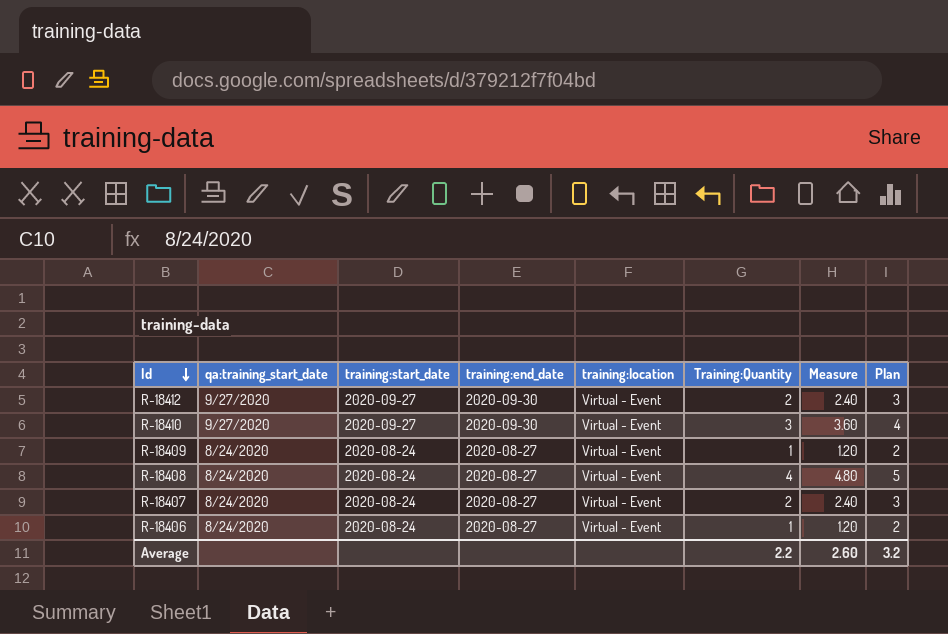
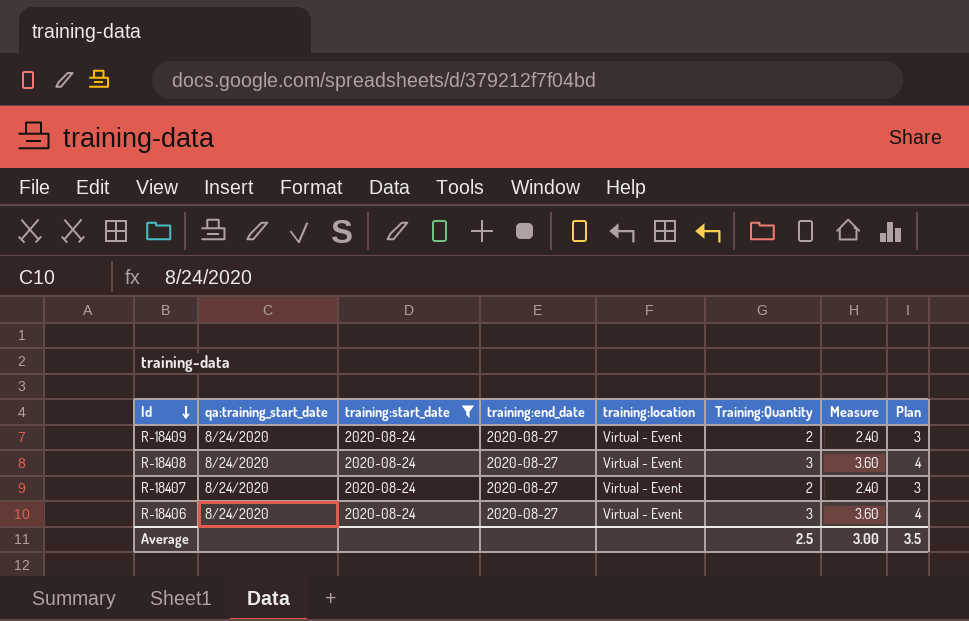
filter: none -> training:start_date = 2020-08-24
R-18409 | Training:Quantity: 1 -> 2
R-18409 | Measure: 1.20 -> 2.40
R-18409 | Plan: 2 -> 3
R-18408 | Training:Quantity: 4 -> 3
R-18408 | Measure: 4.80 -> 3.60
R-18408 | Plan: 5 -> 4
R-18406 | Training:Quantity: 1 -> 3
R-18406 | Measure: 1.20 -> 3.60
R-18406 | Plan: 2 -> 4
Average | Training:Quantity: 2.2 -> 2.5
Average | Measure: 2.60 -> 3.00
Average | Plan: 3.2 -> 3.5

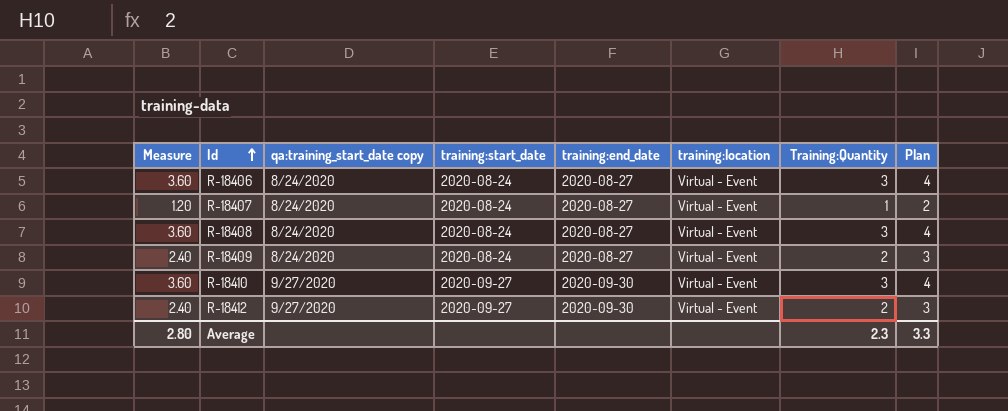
filter: training:start_date = 2020-08-24 -> none
row order: Id descending -> Id ascending
column Measure | position: 7 -> 1
column name: qa:training_start_date -> qa:training_start_date copy
R-18407 | Measure: 2.40 -> 1.20
R-18407 | Training:Quantity: 2 -> 1
R-18407 | Plan: 3 -> 2
Average | Measure: 3.00 -> 2.80
Average | Training:Quantity: 2.5 -> 2.3
Average | Plan: 3.5 -> 3.3

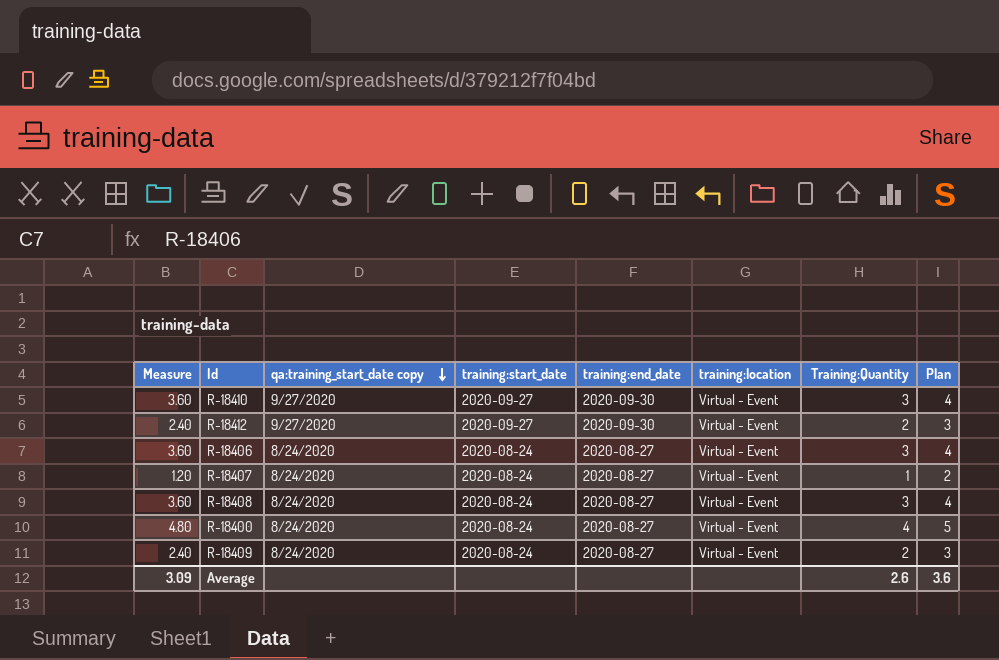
row order: Id ascending -> qa:training_start_date copy descending
row R-18400: none -> 4.80 | 8/24/2020 | 2020-08-24 | 2020-08-27 | Virtual - Event | 4 | 5
Average | Measure: 2.80 -> 3.09
Average | Training:Quantity: 2.3 -> 2.6
Average | Plan: 3.3 -> 3.6

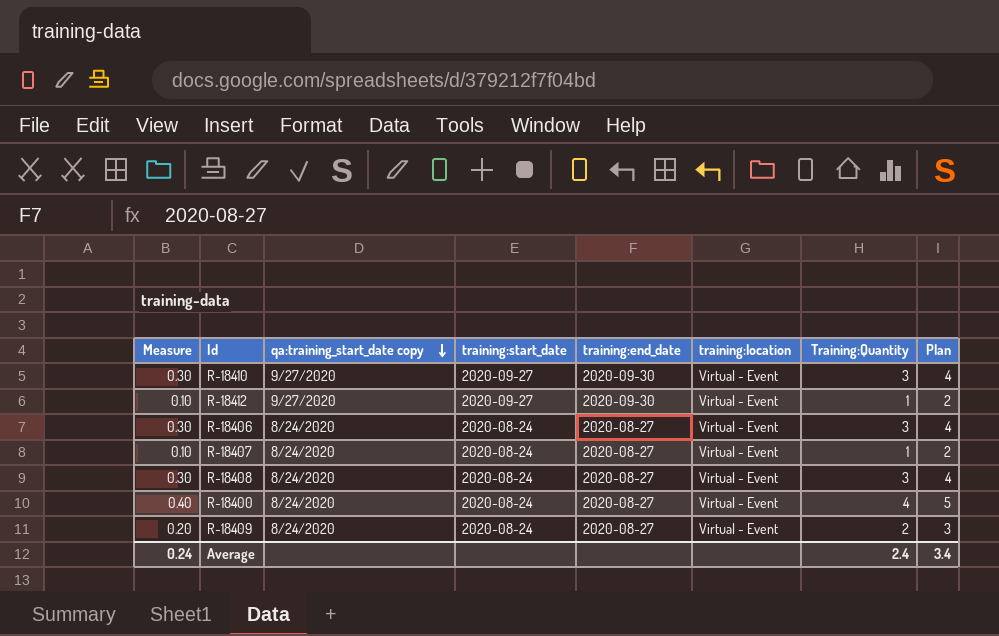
column Measure | formula: [Training:Quantity] * 1.2 -> [Training:Quantity] * 0.1
R-18412 | Training:Quantity: 2 -> 1
R-18412 | Plan: 3 -> 2
Average | Measure: 3.09 -> 0.24
Average | Training:Quantity: 2.6 -> 2.4
Average | Plan: 3.6 -> 3.4

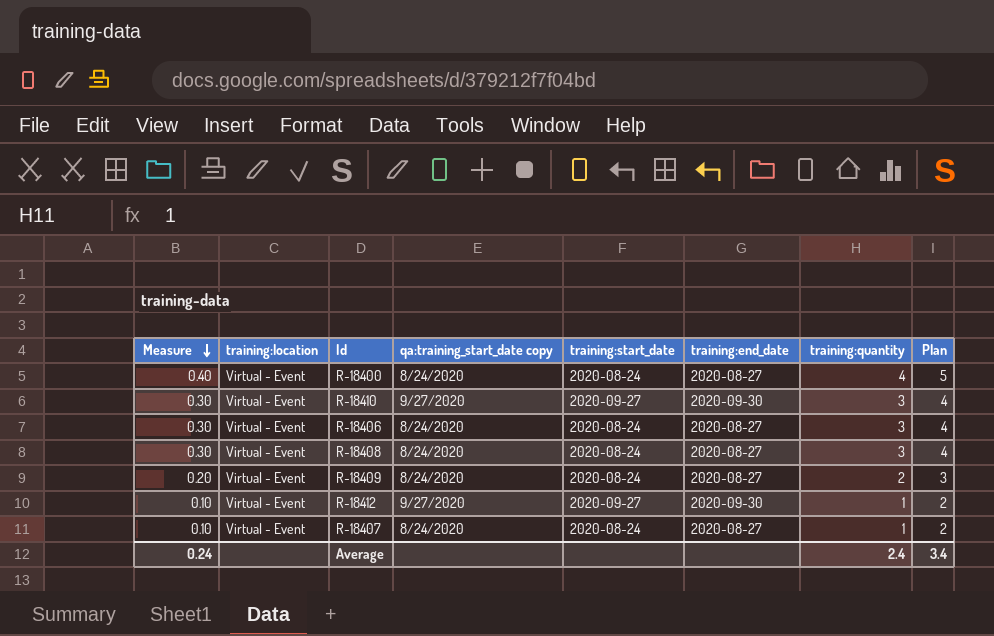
row order: qa:training_start_date copy descending -> Measure descending
column training:location | position: 6 -> 2
column name: Training:Quantity -> training:quantity

